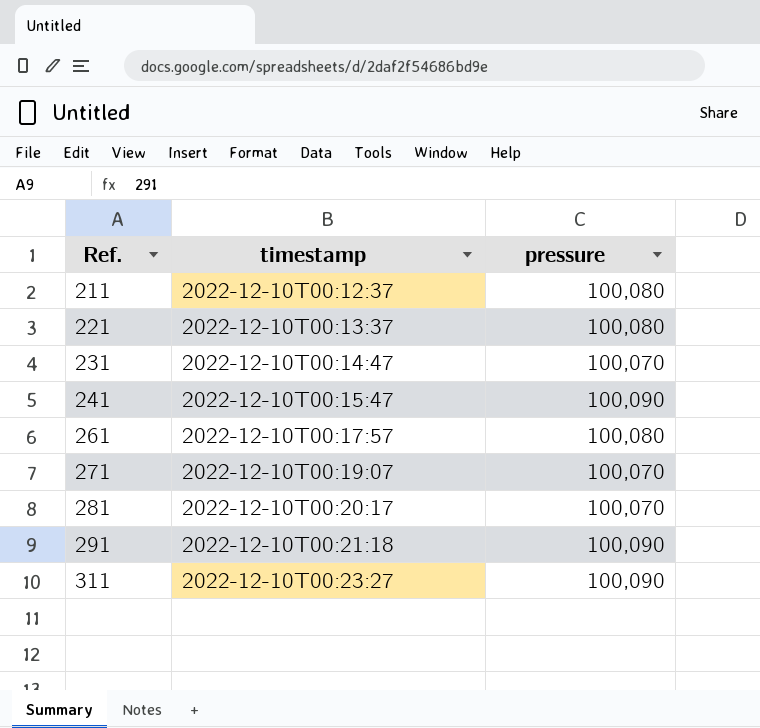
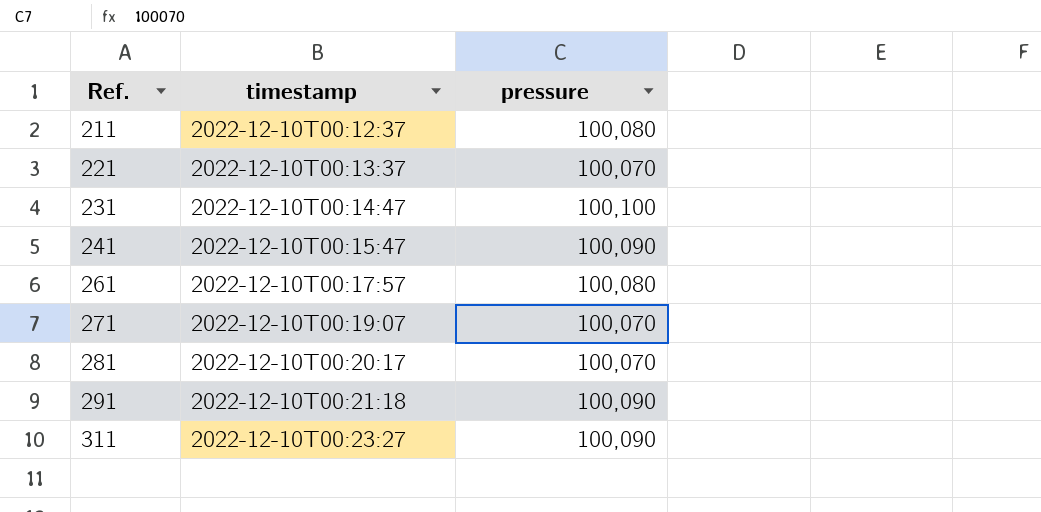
221 | pressure: 100,080 -> 100,070
231 | pressure: 100,070 -> 100,100

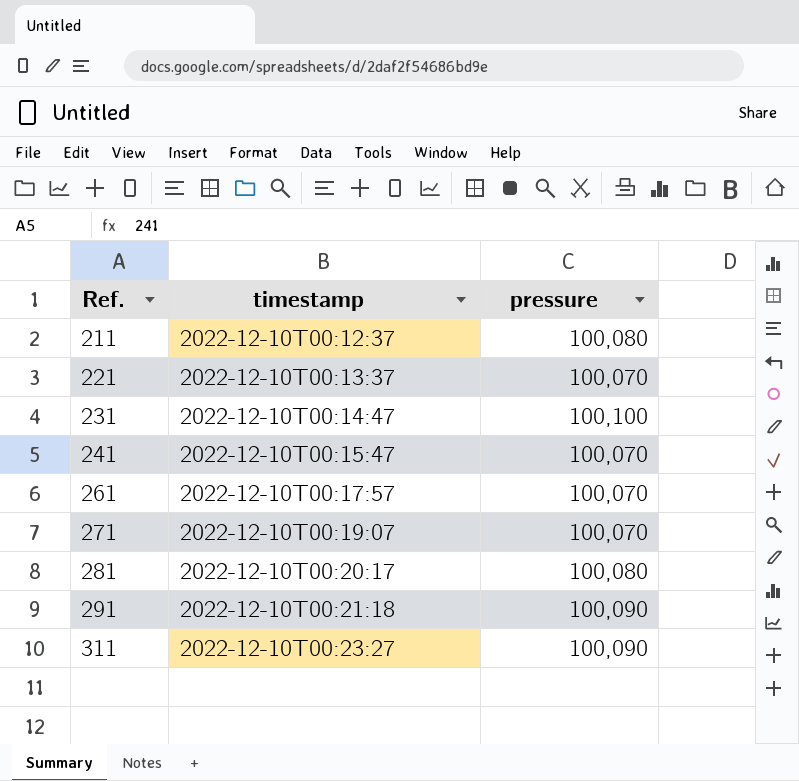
241 | pressure: 100,090 -> 100,070
261 | pressure: 100,080 -> 100,070
281 | pressure: 100,070 -> 100,080

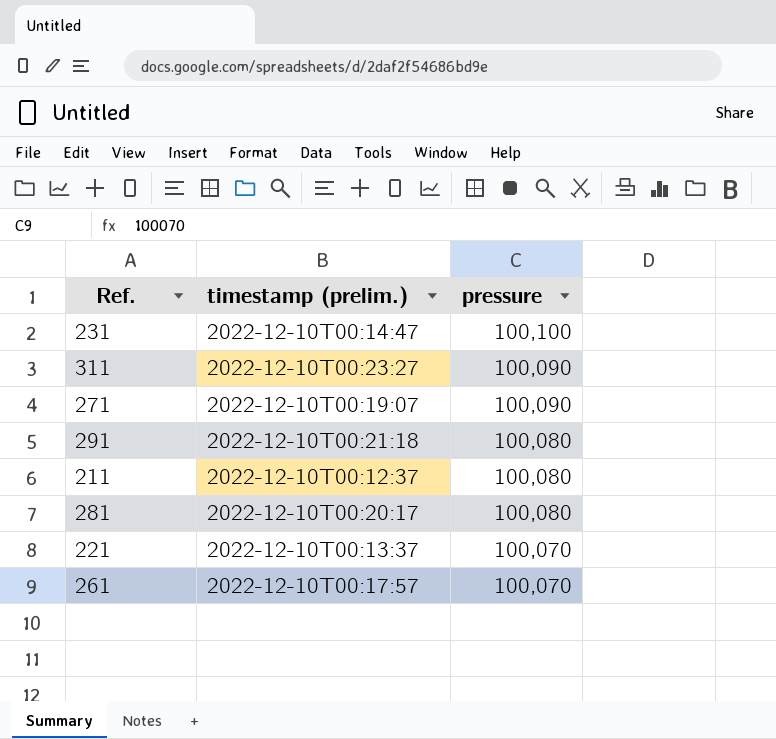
row order: Ref. ascending -> pressure descending
column name: timestamp -> timestamp (prelim.)
row 241: 2022-12-10T00:15:47 | 100,070 -> none
271 | pressure: 100,070 -> 100,090
291 | pressure: 100,090 -> 100,080

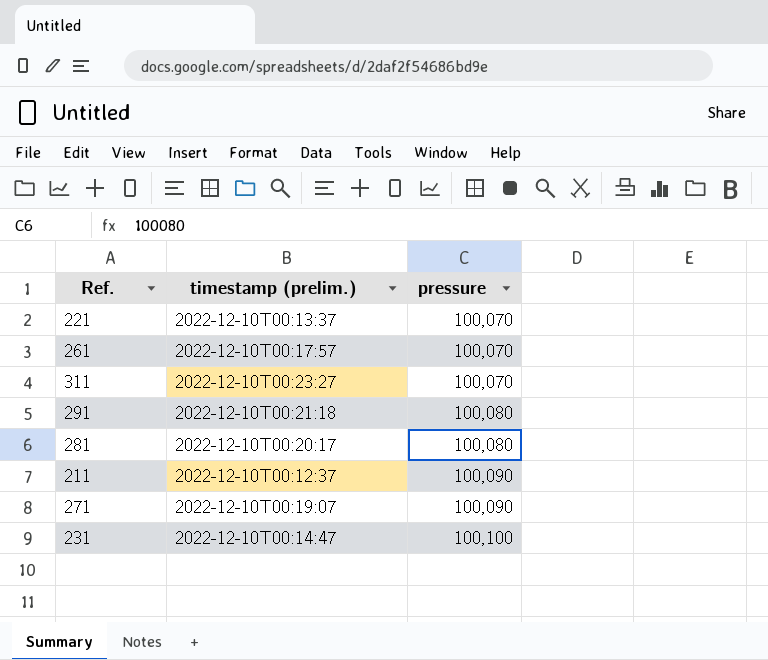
row order: pressure descending -> pressure ascending
311 | pressure: 100,090 -> 100,070
211 | pressure: 100,080 -> 100,090

